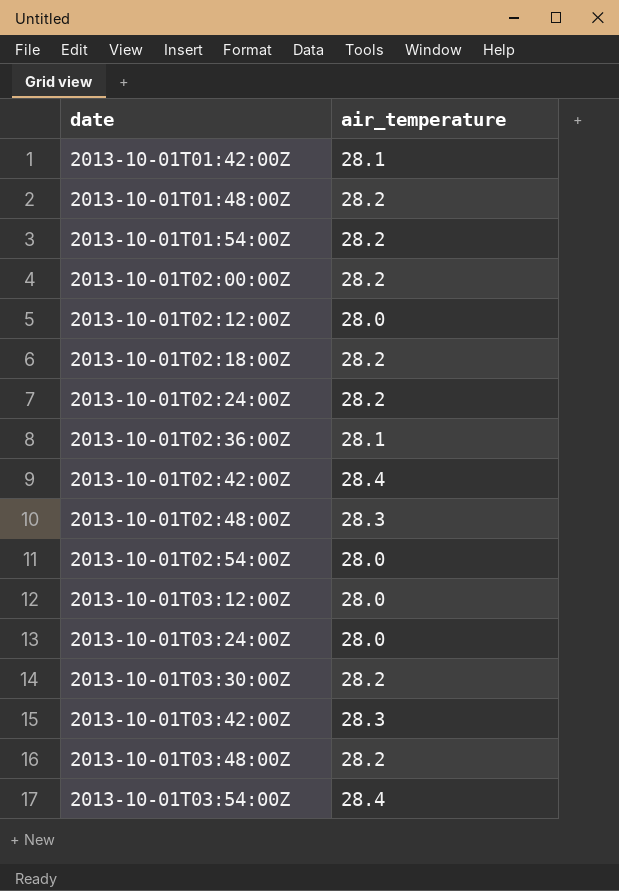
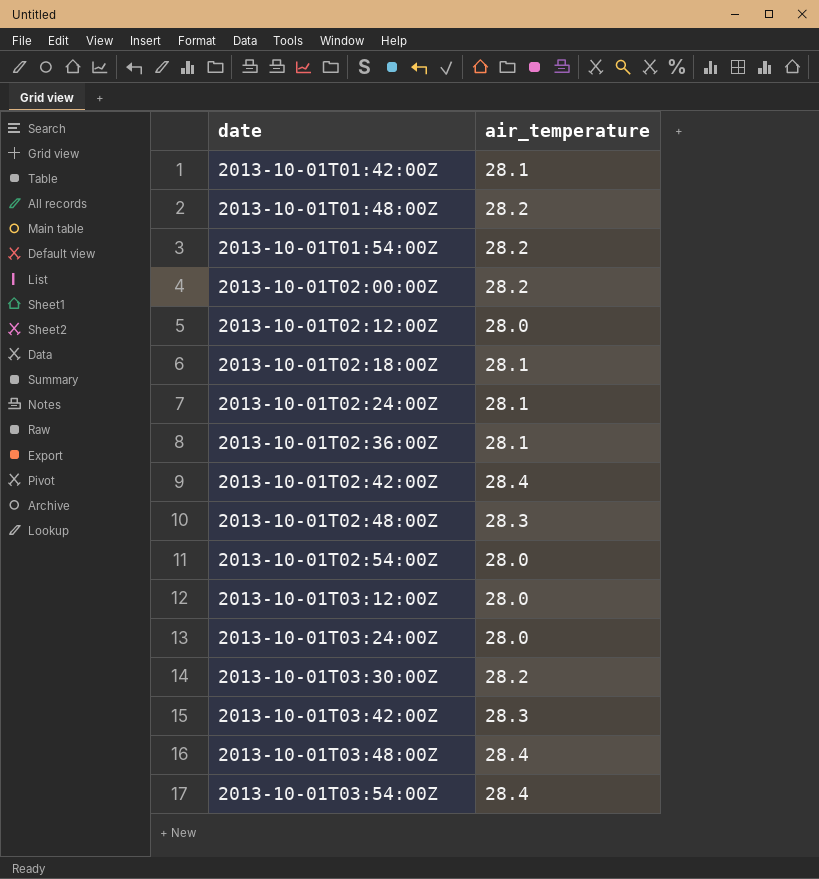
2013-10-01T02:18:00Z | air_temperature: 28.2 -> 28.1
2013-10-01T02:24:00Z | air_temperature: 28.2 -> 28.1
2013-10-01T03:48:00Z | air_temperature: 28.2 -> 28.4

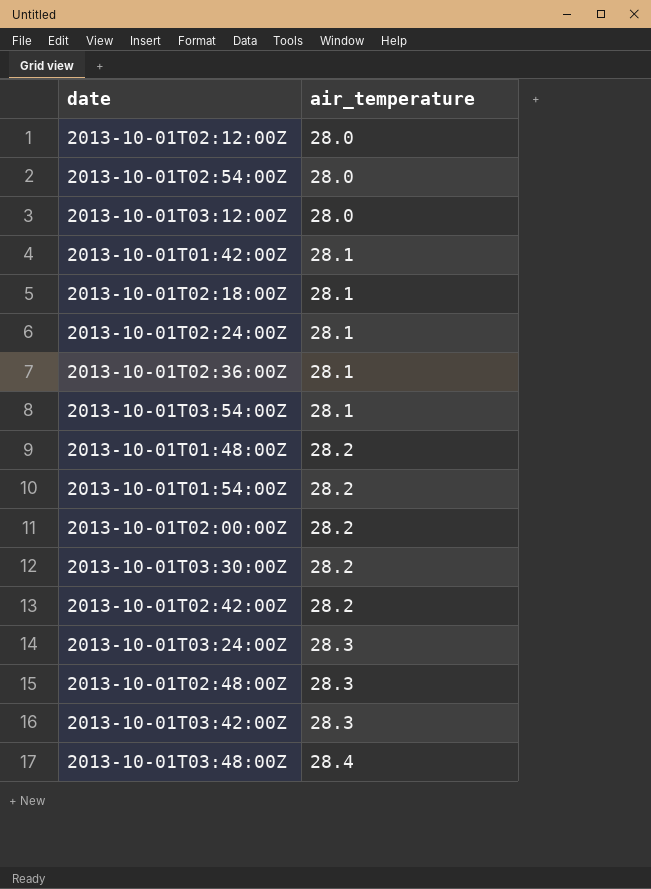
row order: date ascending -> air_temperature ascending
2013-10-01T03:54:00Z | air_temperature: 28.4 -> 28.1
2013-10-01T02:42:00Z | air_temperature: 28.4 -> 28.2
2013-10-01T03:24:00Z | air_temperature: 28.0 -> 28.3

